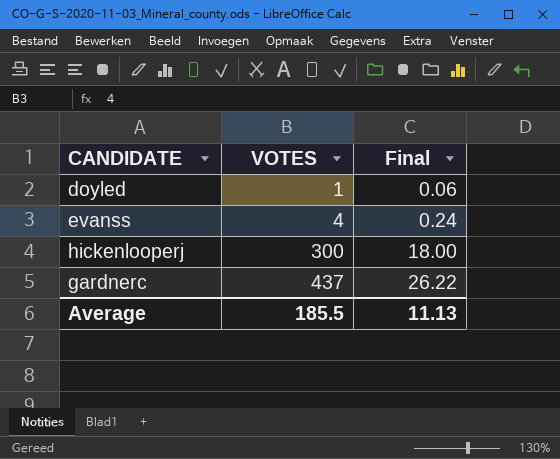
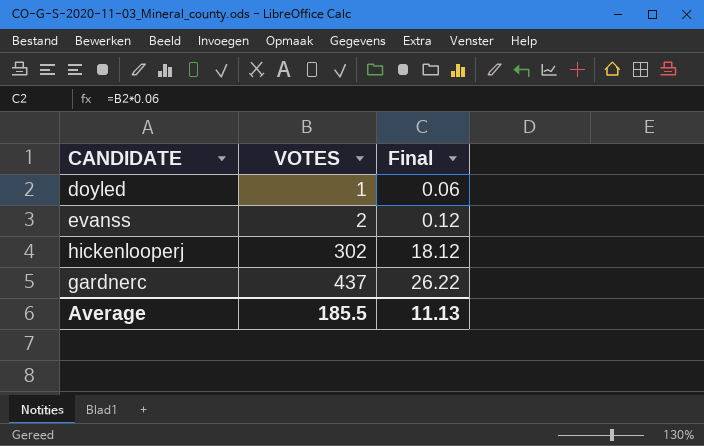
evanss | VOTES: 4 -> 2
evanss | Final: 0.24 -> 0.12
hickenlooperj | VOTES: 300 -> 302
hickenlooperj | Final: 18.00 -> 18.12

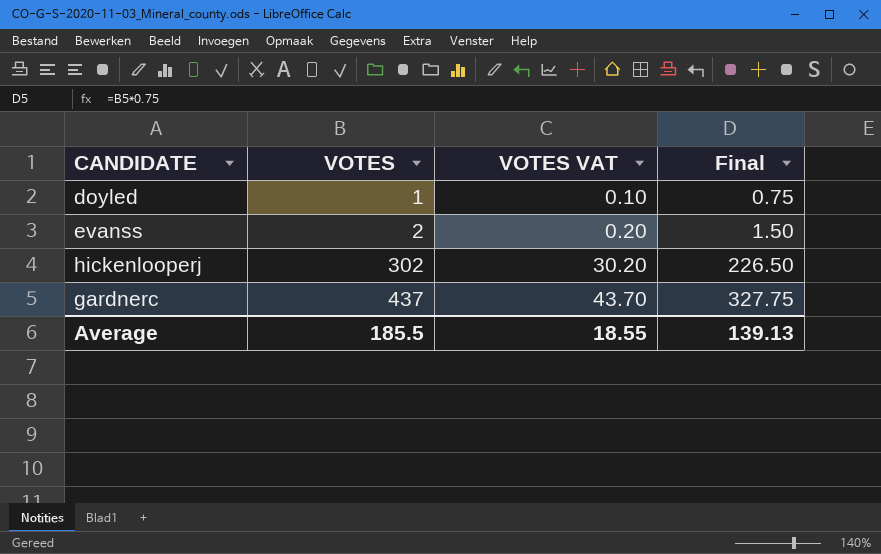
column VOTES VAT | formula: none -> [VOTES] * 0.1
column Final | formula: [VOTES] * 0.06 -> [VOTES] * 0.75
Average | Final: 11.13 -> 139.13

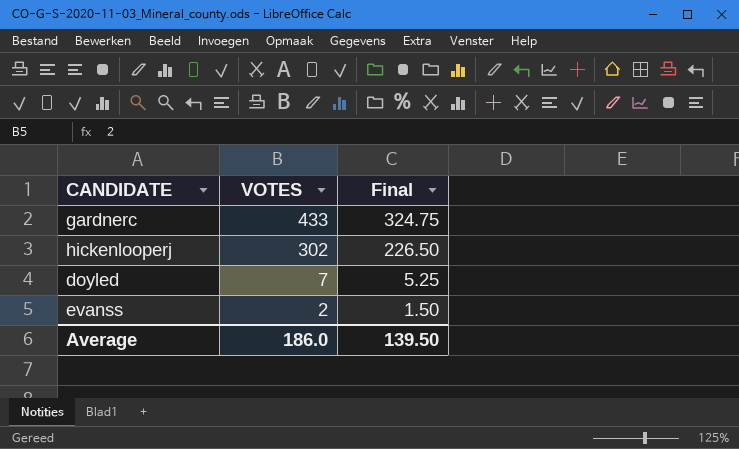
row order: VOTES ascending -> VOTES descending
column VOTES VAT | formula: [VOTES] * 0.1 -> none
gardnerc | VOTES: 437 -> 433
gardnerc | Final: 327.75 -> 324.75
doyled | VOTES: 1 -> 7
doyled | Final: 0.75 -> 5.25
Average | VOTES: 185.5 -> 186.0
Average | Final: 139.13 -> 139.50

